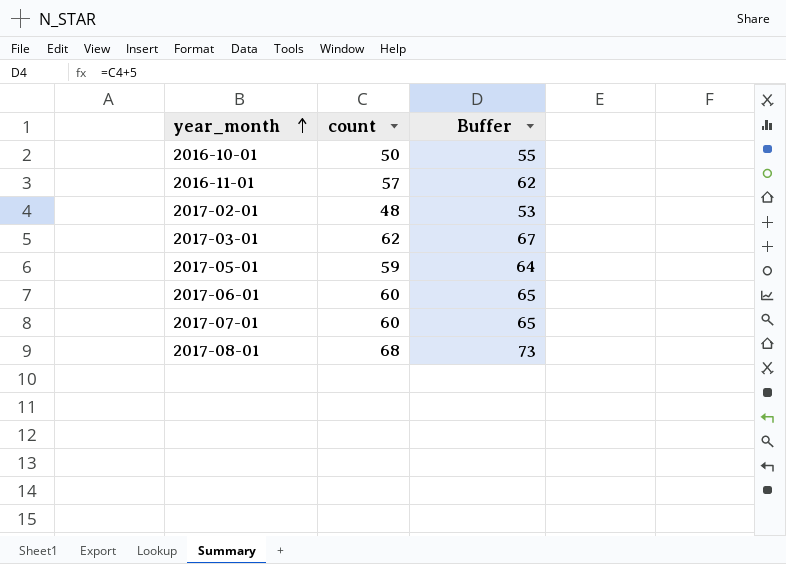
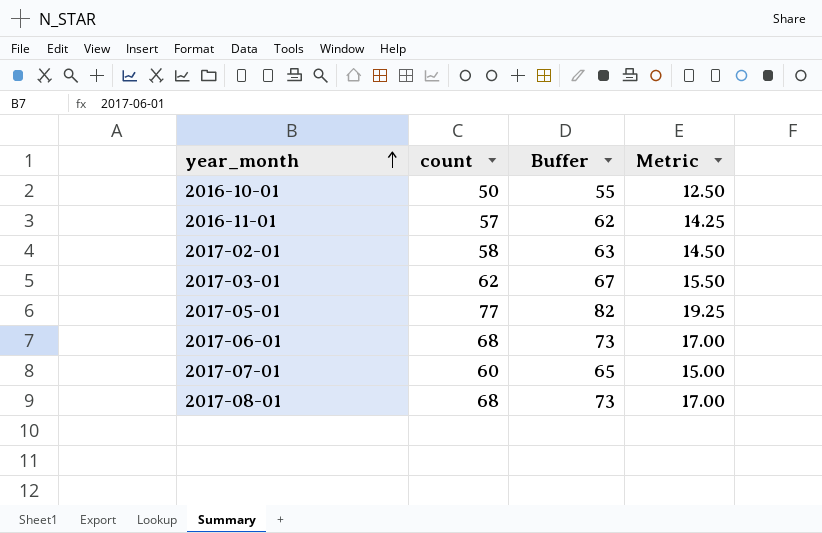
column Metric | formula: none -> [count] * 0.25
2017-02-01 | count: 48 -> 58
2017-02-01 | Buffer: 53 -> 63
2017-05-01 | count: 59 -> 77
2017-05-01 | Buffer: 64 -> 82
2017-06-01 | count: 60 -> 68
2017-06-01 | Buffer: 65 -> 73

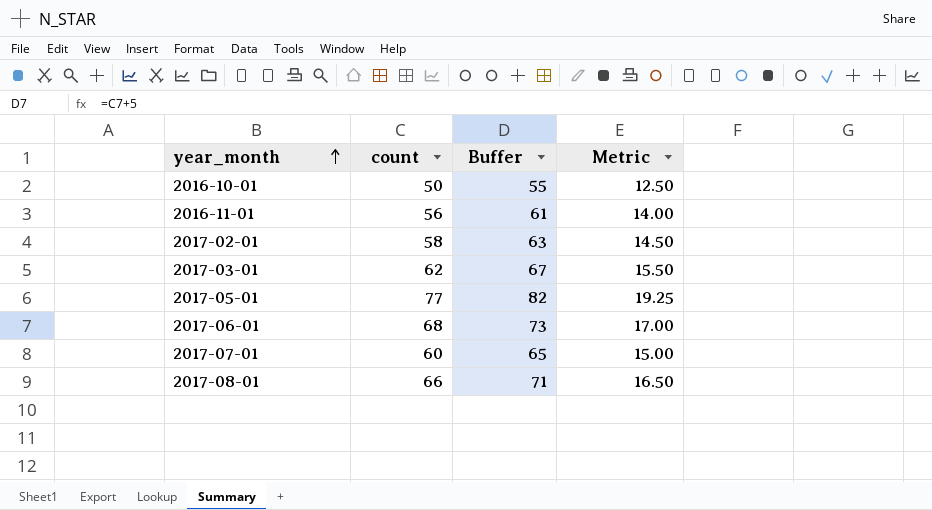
2016-11-01 | count: 57 -> 56
2016-11-01 | Buffer: 62 -> 61
2016-11-01 | Metric: 14.25 -> 14.00
2017-08-01 | count: 68 -> 66
2017-08-01 | Buffer: 73 -> 71
2017-08-01 | Metric: 17.00 -> 16.50

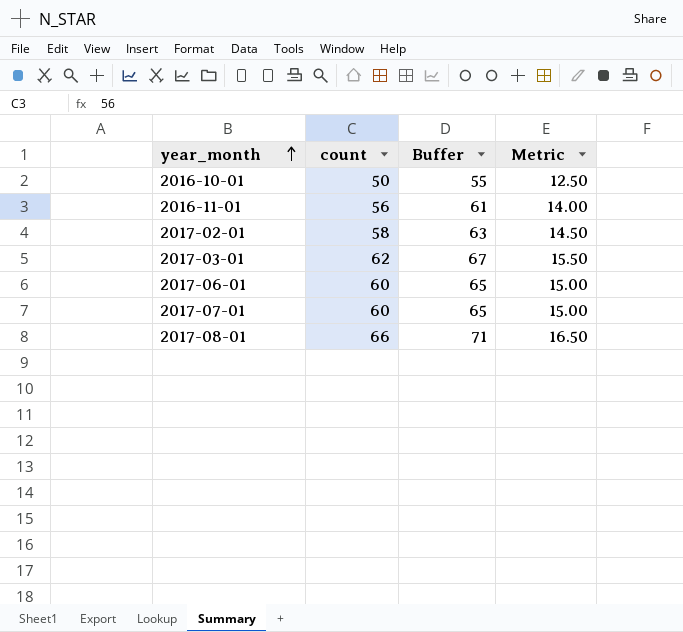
row 2017-05-01: 77 | 82 | 19.25 -> none
2017-06-01 | count: 68 -> 60
2017-06-01 | Buffer: 73 -> 65
2017-06-01 | Metric: 17.00 -> 15.00

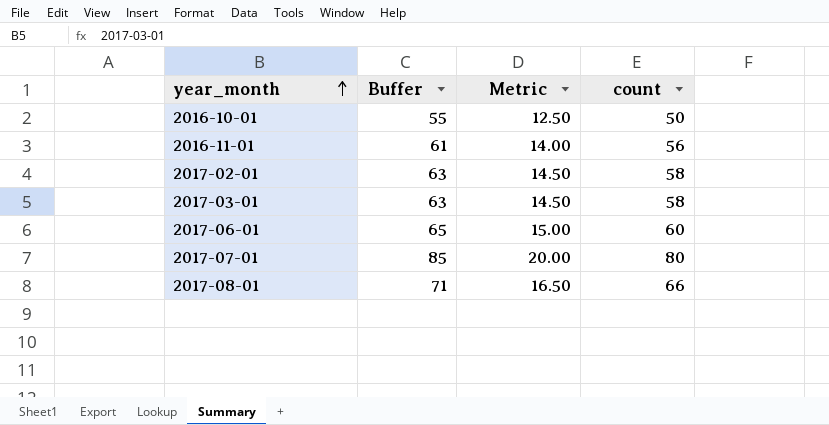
column count | position: 2 -> 4
2017-03-01 | Buffer: 67 -> 63
2017-03-01 | Metric: 15.50 -> 14.50
2017-03-01 | count: 62 -> 58
2017-07-01 | Buffer: 65 -> 85
2017-07-01 | Metric: 15.00 -> 20.00
2017-07-01 | count: 60 -> 80

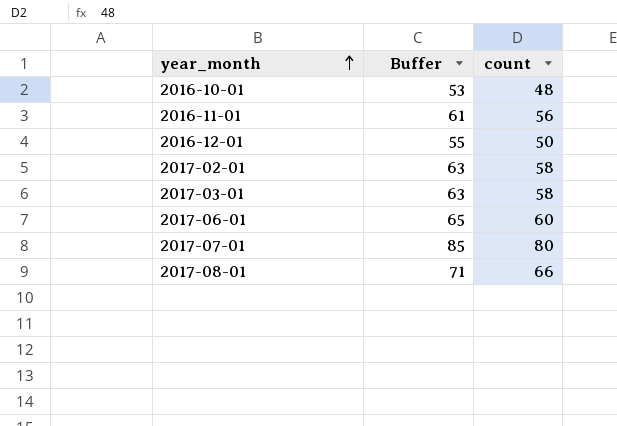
column Metric | formula: [count] * 0.25 -> none
2016-10-01 | Buffer: 55 -> 53
2016-10-01 | count: 50 -> 48
row 2016-12-01: none -> 55 | 50

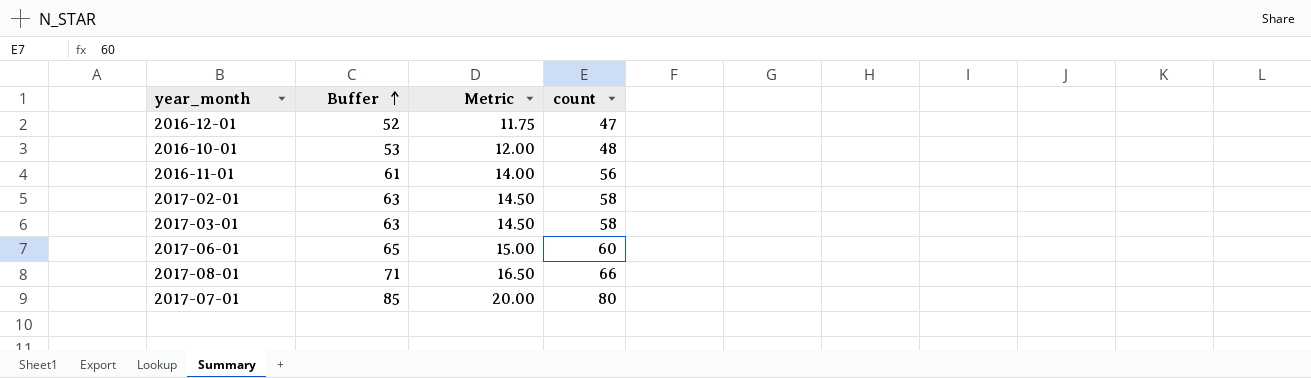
row order: year_month ascending -> Buffer ascending
column Metric | formula: none -> [count] * 0.25
2016-12-01 | Buffer: 55 -> 52
2016-12-01 | count: 50 -> 47

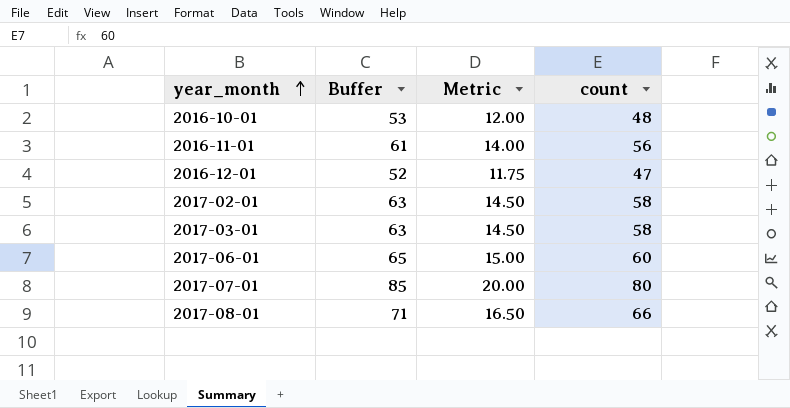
row order: Buffer ascending -> year_month ascending

